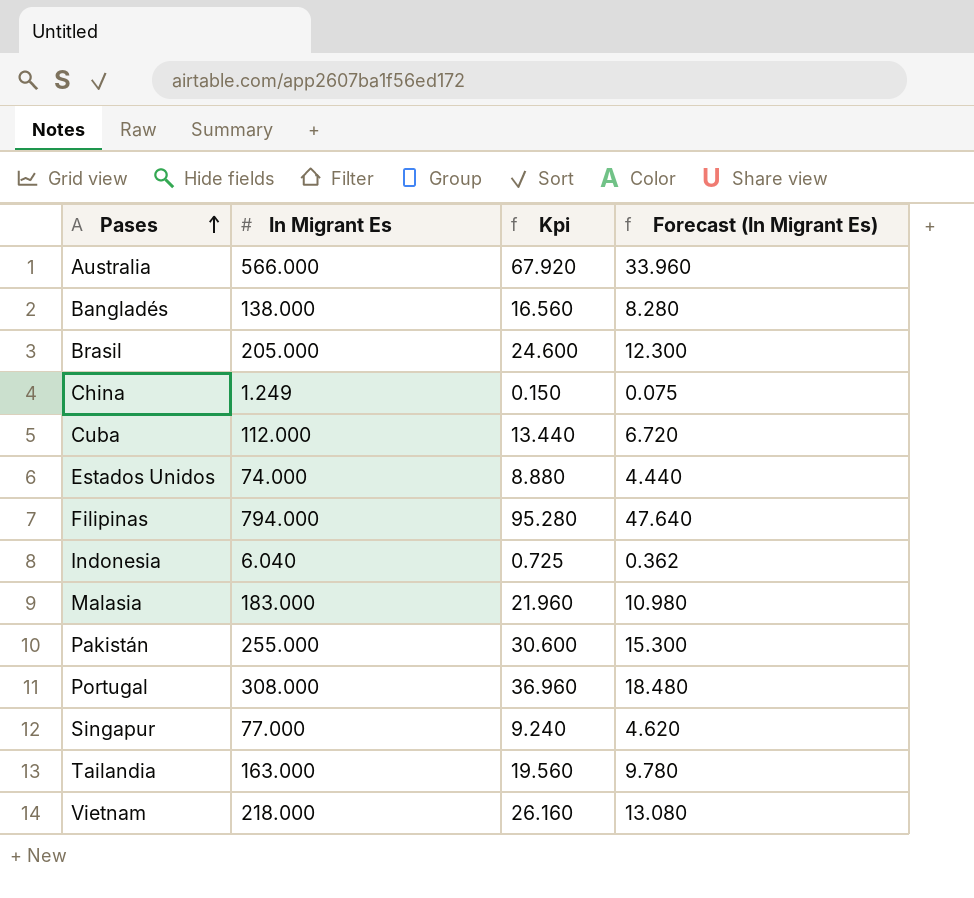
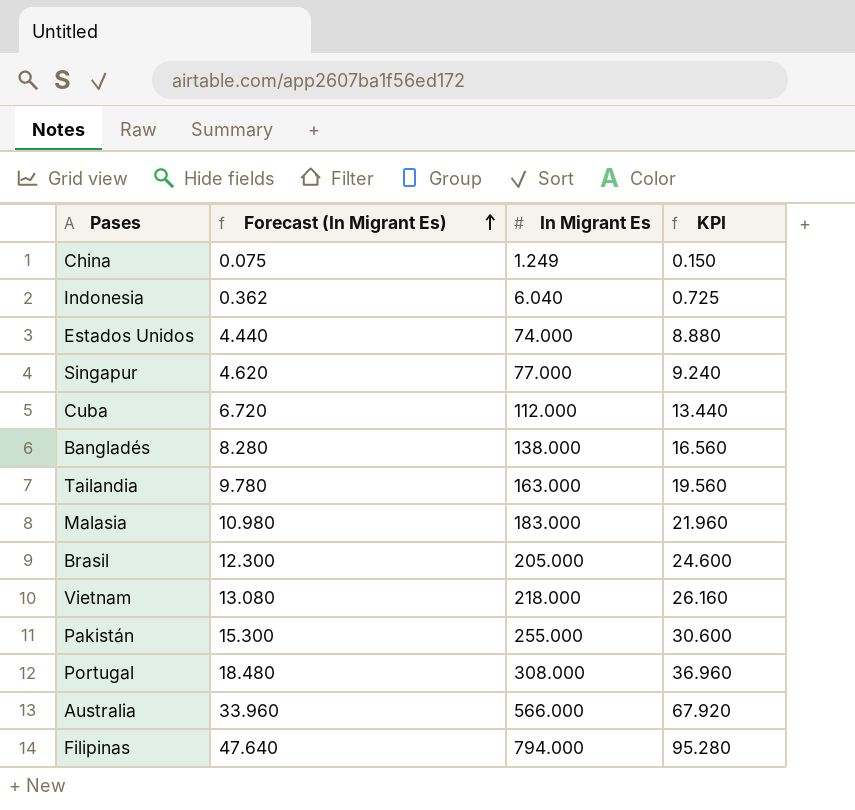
row order: Pases ascending -> Forecast (In Migrant Es) ascending
column Forecast (In Migrant Es) | position: 4 -> 2
column name: Kpi -> KPI

